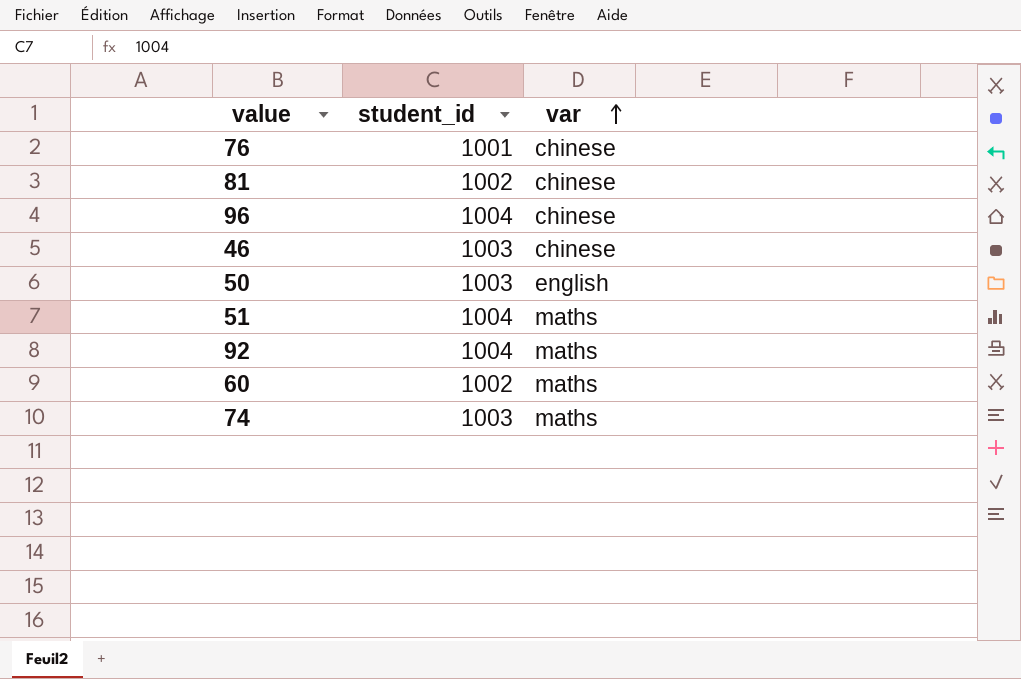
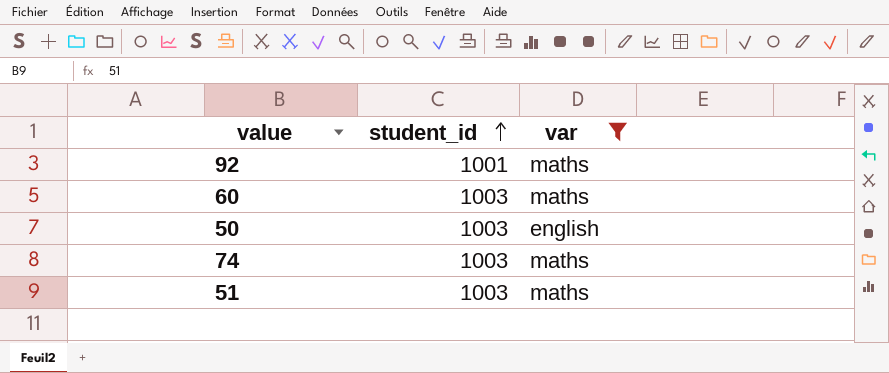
filter: none -> var != chinese
row order: var ascending -> student_id ascending
92 | student_id: 1004 -> 1001
60 | student_id: 1002 -> 1003
51 | student_id: 1004 -> 1003

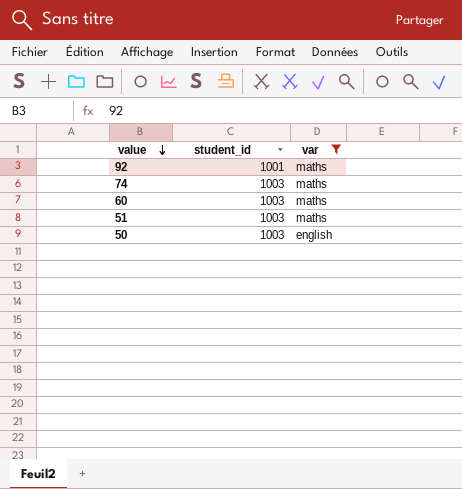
row order: student_id ascending -> value descending

